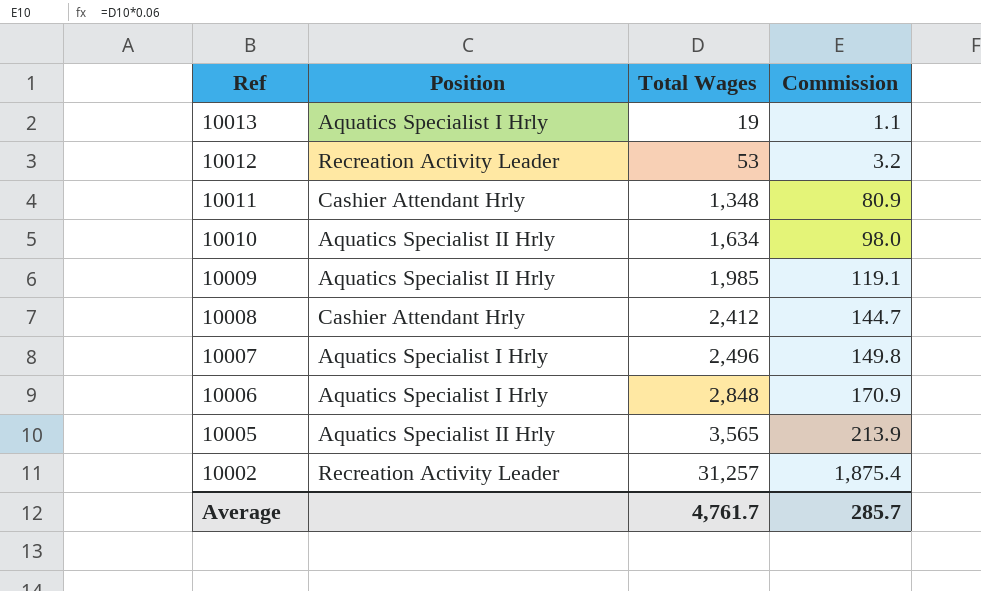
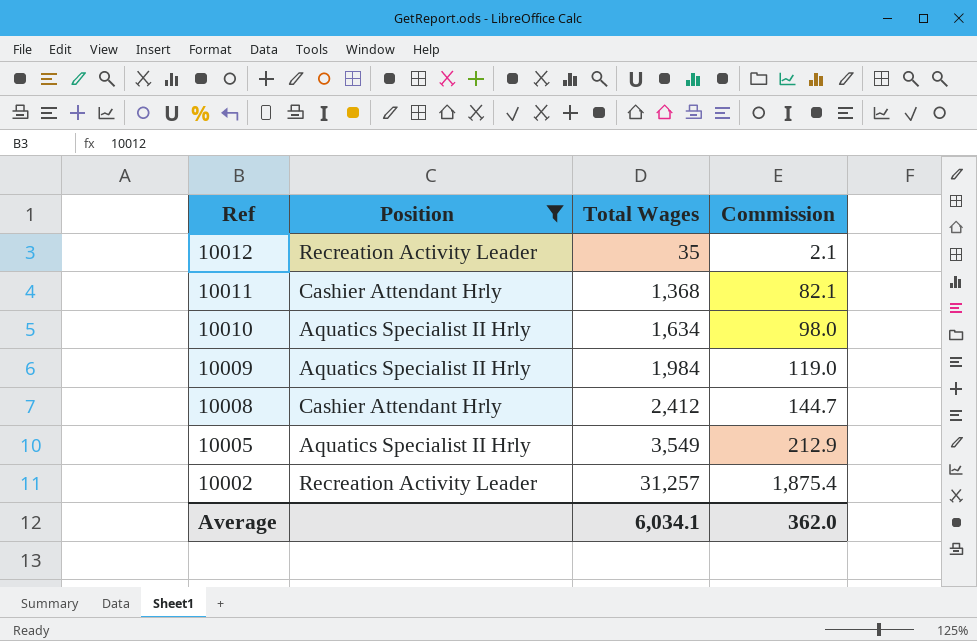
filter: none -> Position != Aquatics Specialist I Hrly
10012 | Total Wages: 53 -> 35
10012 | Commission: 3.2 -> 2.1
10011 | Total Wages: 1,348 -> 1,368
10011 | Commission: 80.9 -> 82.1
10009 | Total Wages: 1,985 -> 1,984
10009 | Commission: 119.1 -> 119.0
10005 | Total Wages: 3,565 -> 3,549
10005 | Commission: 213.9 -> 212.9
Average | Total Wages: 4,761.7 -> 6,034.1
Average | Commission: 285.7 -> 362.0

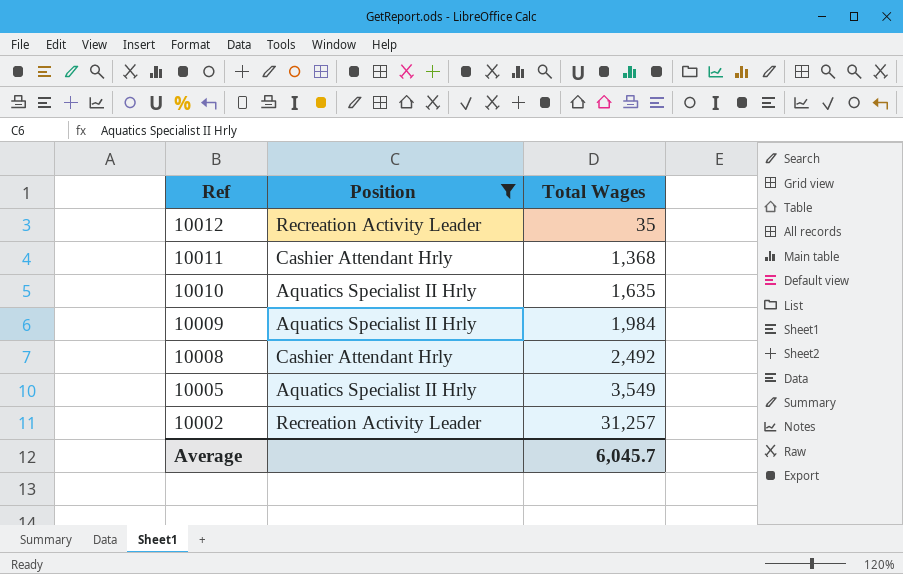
column Commission | formula: [Total Wages] * 0.06 -> none
10010 | Total Wages: 1,634 -> 1,635
10008 | Total Wages: 2,412 -> 2,492
Average | Total Wages: 6,034.1 -> 6,045.7

